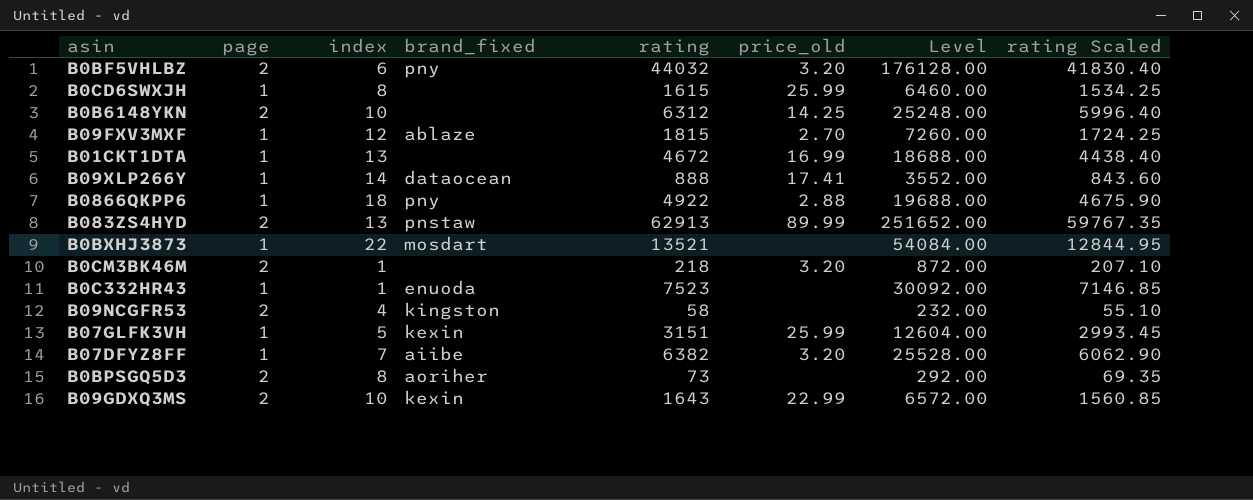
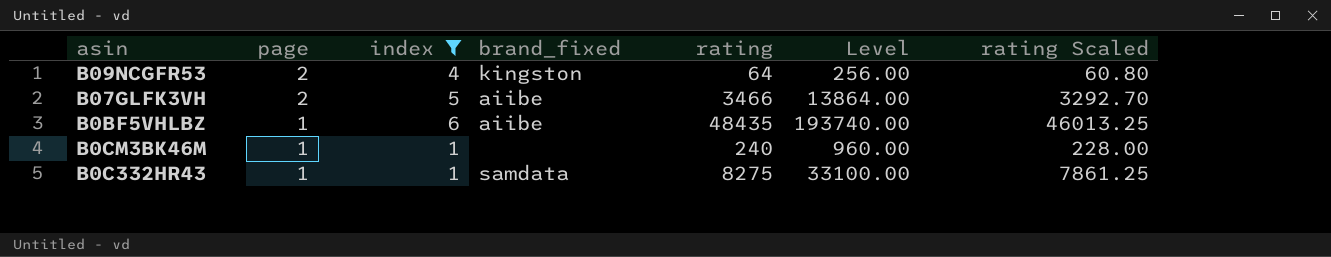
filter: none -> index <= 6
row order: none -> page descending
column price_old | position: 6 -> none
B09NCGFR53 | rating: 58 -> 64
B09NCGFR53 | Level: 232.00 -> 256.00
B09NCGFR53 | rating Scaled: 55.10 -> 60.80
B07GLFK3VH | page: 1 -> 2
B07GLFK3VH | brand_fixed: kexin -> aiibe
B07GLFK3VH | rating: 3151 -> 3466
B07GLFK3VH | Level: 12604.00 -> 13864.00
B07GLFK3VH | rating Scaled: 2993.45 -> 3292.70
B0BF5VHLBZ | page: 2 -> 1
B0BF5VHLBZ | brand_fixed: pny -> aiibe
B0BF5VHLBZ | rating: 44032 -> 48435
B0BF5VHLBZ | Level: 176128.00 -> 193740.00
B0BF5VHLBZ | rating Scaled: 41830.40 -> 46013.25
B0CM3BK46M | page: 2 -> 1
B0CM3BK46M | rating: 218 -> 240
B0CM3BK46M | Level: 872.00 -> 960.00
B0CM3BK46M | rating Scaled: 207.10 -> 228.00
B0C332HR43 | brand_fixed: enuoda -> samdata
B0C332HR43 | rating: 7523 -> 8275
B0C332HR43 | Level: 30092.00 -> 33100.00
B0C332HR43 | rating Scaled: 7146.85 -> 7861.25

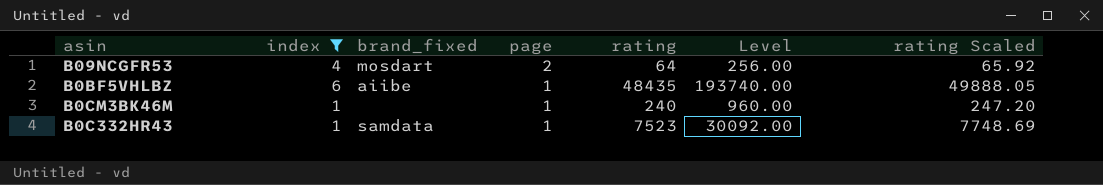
column page | position: 2 -> 4
column rating Scaled | formula: [rating] * 0.95 -> [rating] * 1.03
row B07GLFK3VH: 2 | 5 | aiibe | 3466 | 13864.00 | 3292.70 -> none
B09NCGFR53 | brand_fixed: kingston -> mosdart
B0C332HR43 | rating: 8275 -> 7523
B0C332HR43 | Level: 33100.00 -> 30092.00

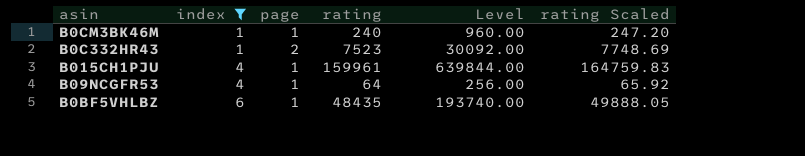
row order: page descending -> index ascending
column brand_fixed | position: 3 -> none
B0C332HR43 | page: 1 -> 2
row B015CH1PJU: none -> 4 | 1 | 159961 | 639844.00 | 164759.83
B09NCGFR53 | page: 2 -> 1

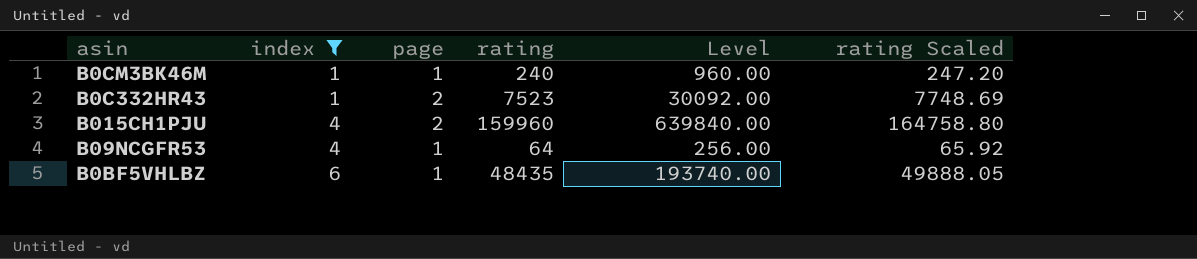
B015CH1PJU | page: 1 -> 2
B015CH1PJU | rating: 159961 -> 159960
B015CH1PJU | Level: 639844.00 -> 639840.00
B015CH1PJU | rating Scaled: 164759.83 -> 164758.80

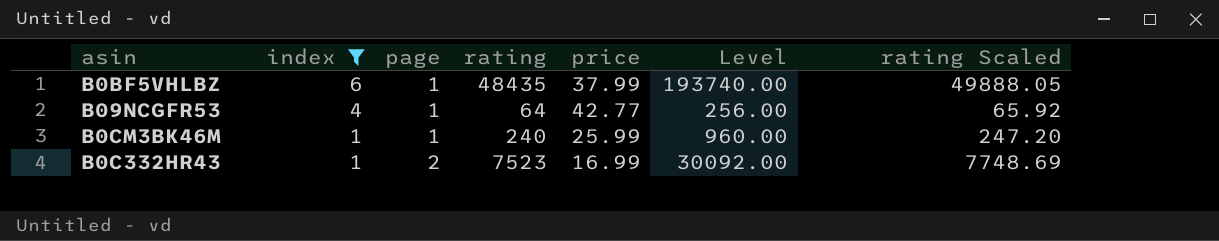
row order: index ascending -> index descending
column price | position: none -> 5
row B015CH1PJU: 4 | 2 | 159960 | 639840.00 | 164758.80 -> none

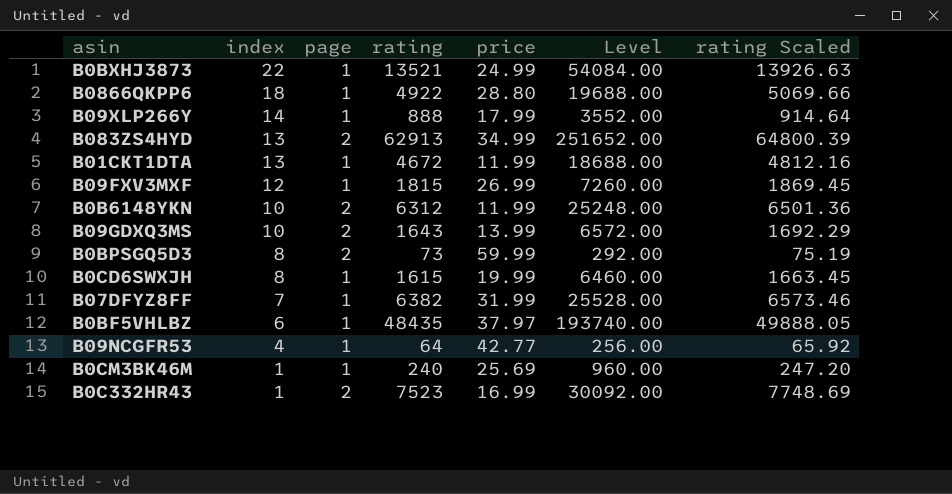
filter: index <= 6 -> none
B0BF5VHLBZ | price: 37.99 -> 37.97
B0CM3BK46M | price: 25.99 -> 25.69

